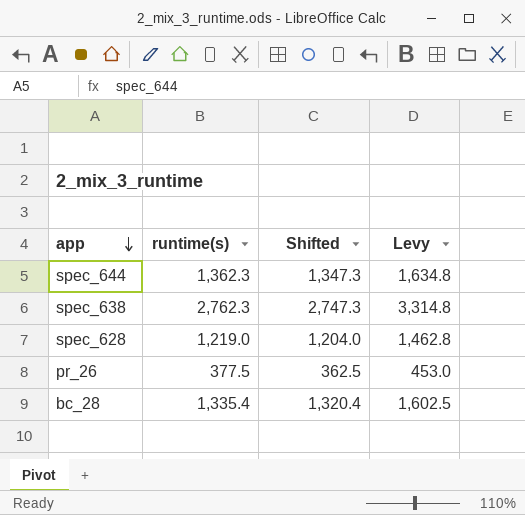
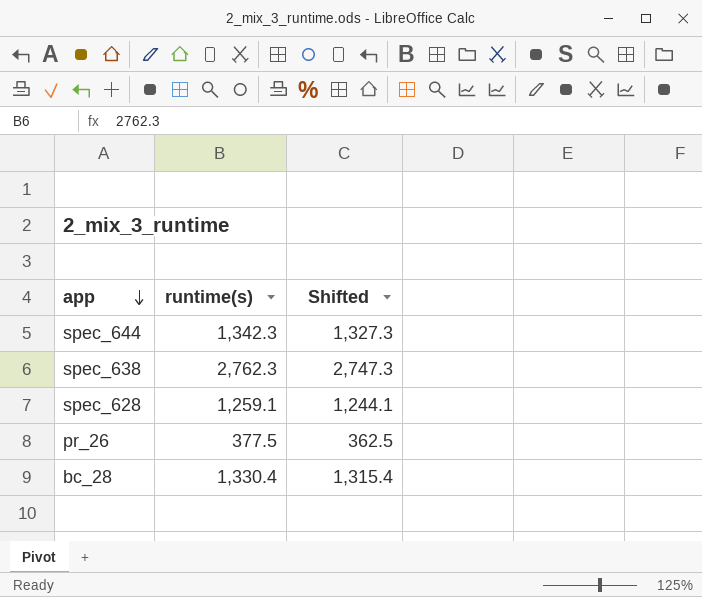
column Levy | formula: [runtime(s)] * 1.2 -> none
spec_644 | runtime(s): 1,362.3 -> 1,342.3
spec_644 | Shifted: 1,347.3 -> 1,327.3
spec_628 | runtime(s): 1,219.0 -> 1,259.1
spec_628 | Shifted: 1,204.0 -> 1,244.1
bc_28 | runtime(s): 1,335.4 -> 1,330.4
bc_28 | Shifted: 1,320.4 -> 1,315.4

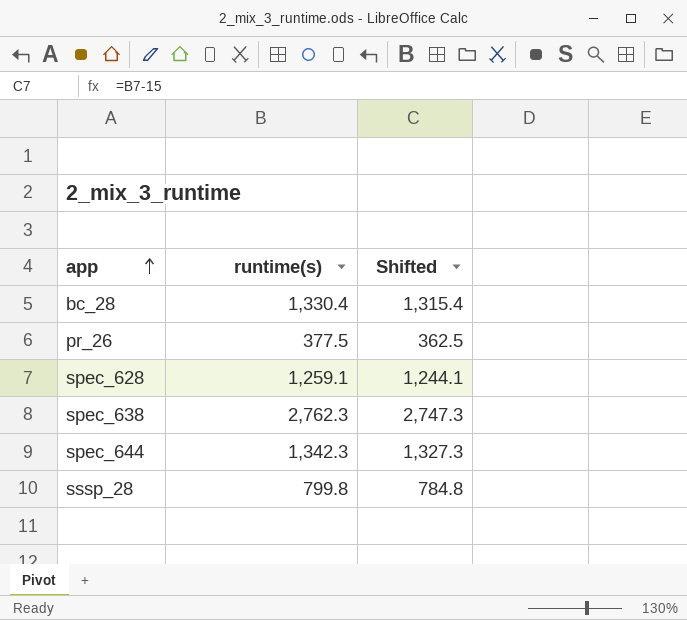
row order: app descending -> app ascending
row sssp_28: none -> 799.8 | 784.8

